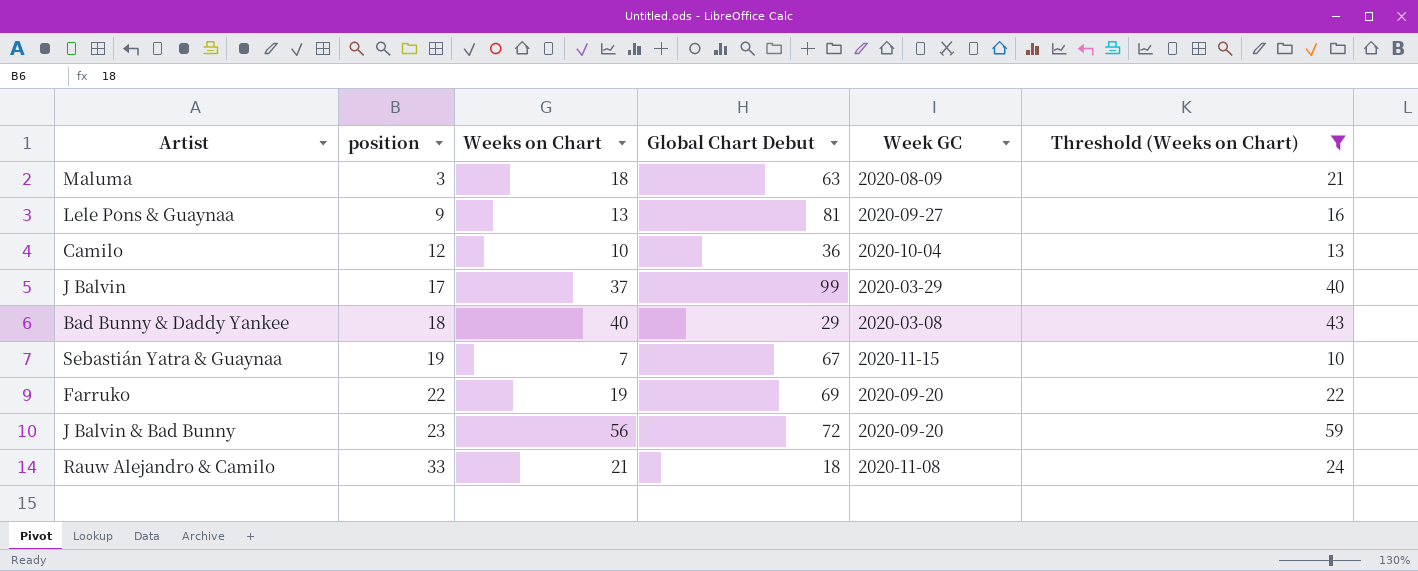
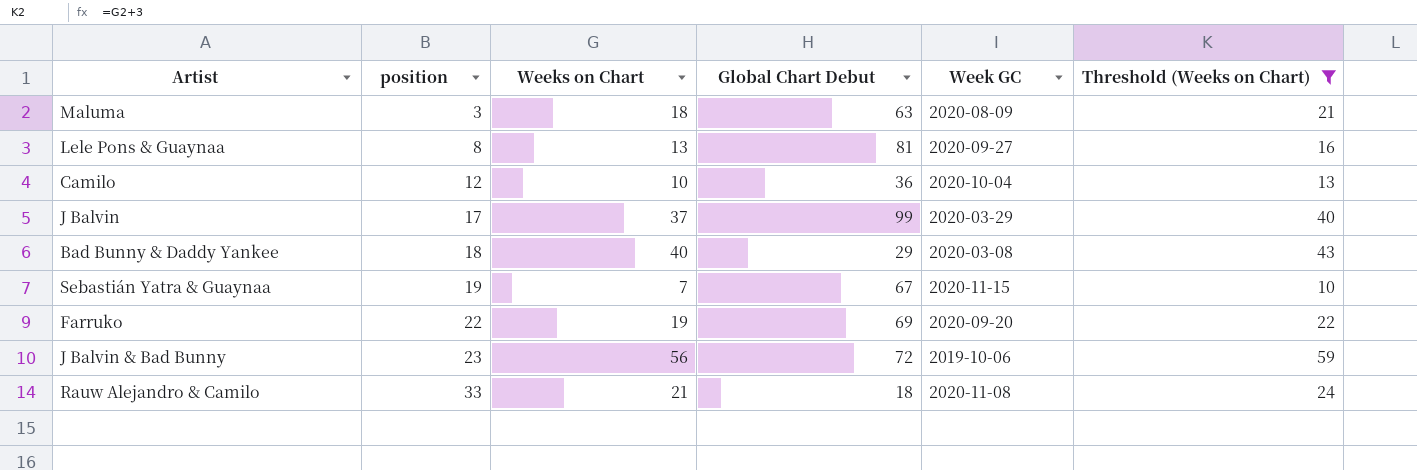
Lele Pons & Guaynaa | position: 9 -> 8
J Balvin & Bad Bunny | Week GC: 2020-09-20 -> 2019-10-06

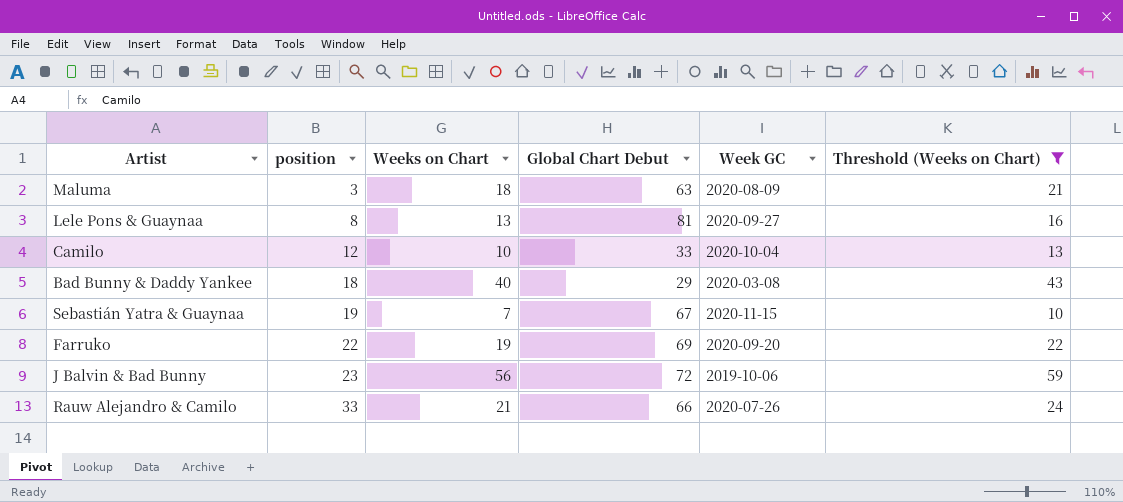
row J Balvin: 17 | 37 | 99 | 2020-03-29 | 40 -> none
Camilo | Global Chart Debut: 36 -> 33
Rauw Alejandro & Camilo | Global Chart Debut: 18 -> 66
Rauw Alejandro & Camilo | Week GC: 2020-11-08 -> 2020-07-26

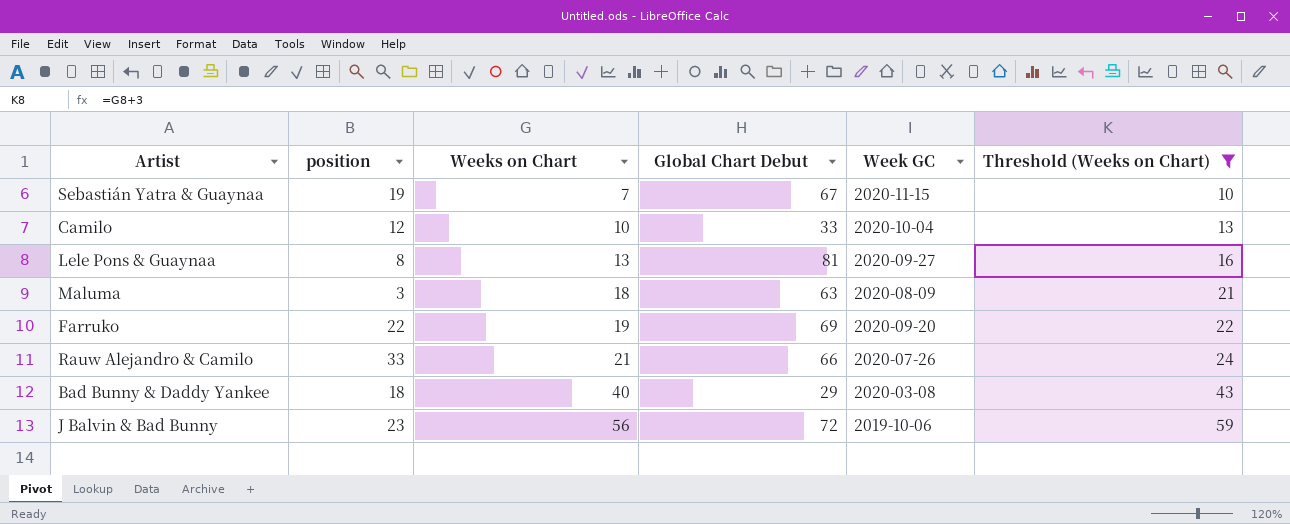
row order: position ascending -> Weeks on Chart ascending

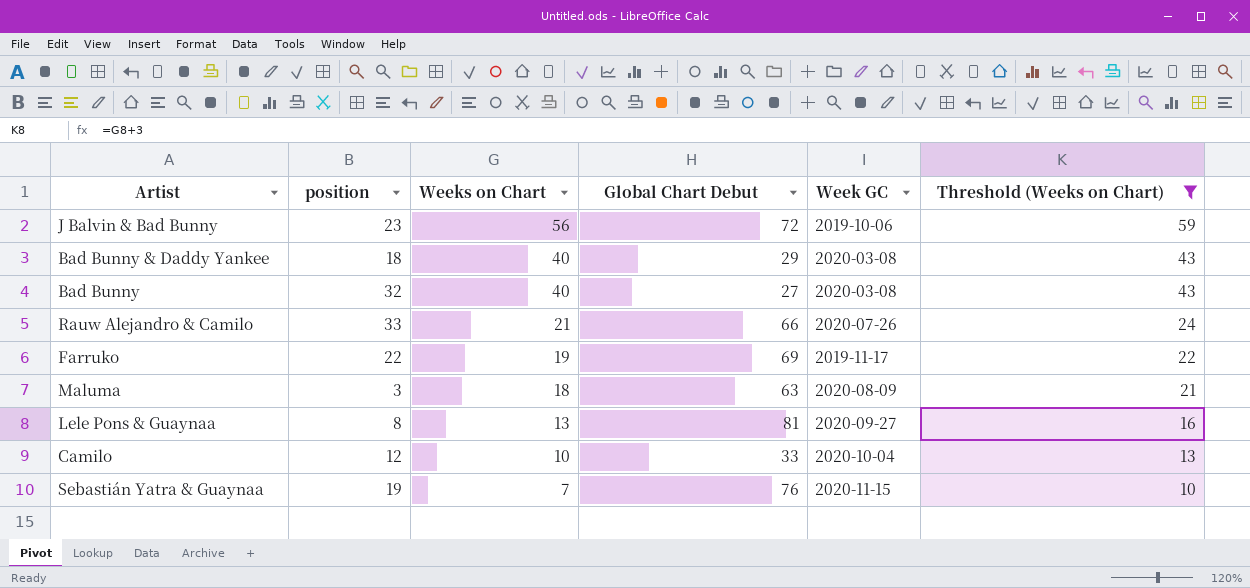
row order: Weeks on Chart ascending -> Weeks on Chart descending
row Bad Bunny: none -> 32 | 40 | 27 | 2020-03-08 | 43
Farruko | Week GC: 2020-09-20 -> 2019-11-17
Sebastián Yatra & Guaynaa | Global Chart Debut: 67 -> 76

